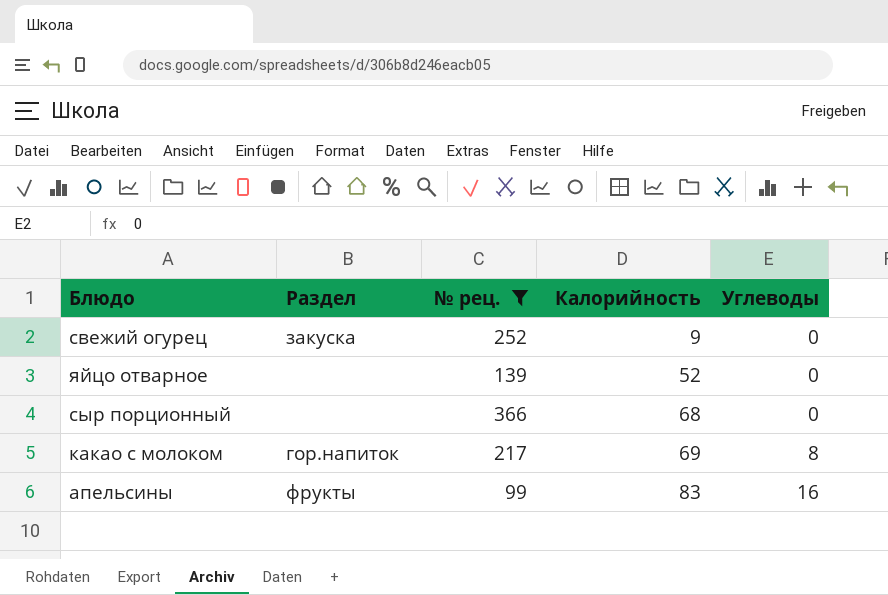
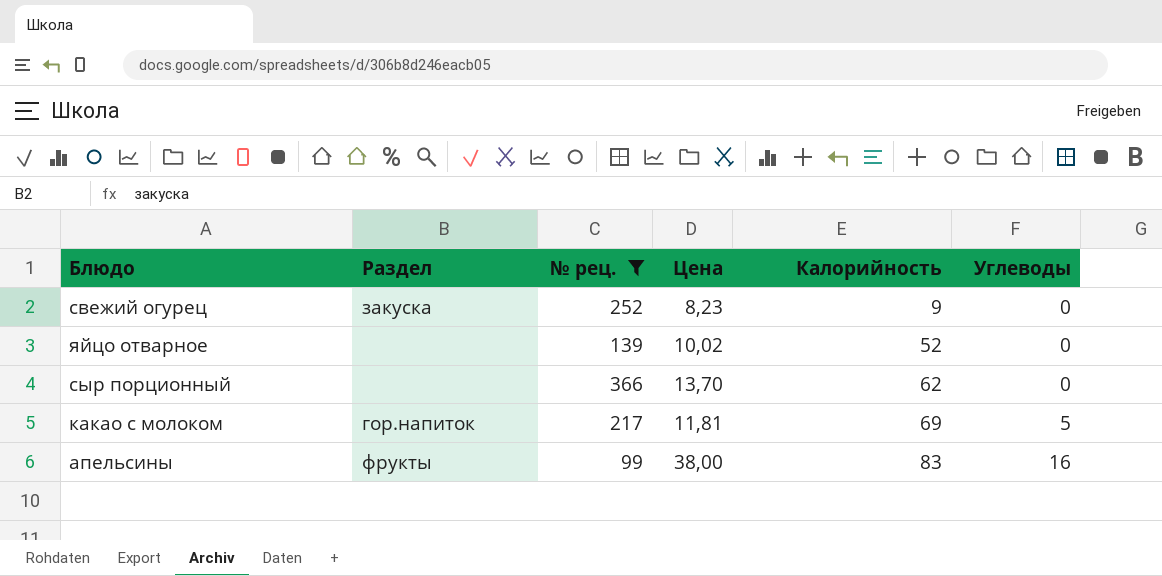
column Цена | position: none -> 4
сыр порционный | Калорийность: 68 -> 62
какао с молоком | Углеводы: 8 -> 5

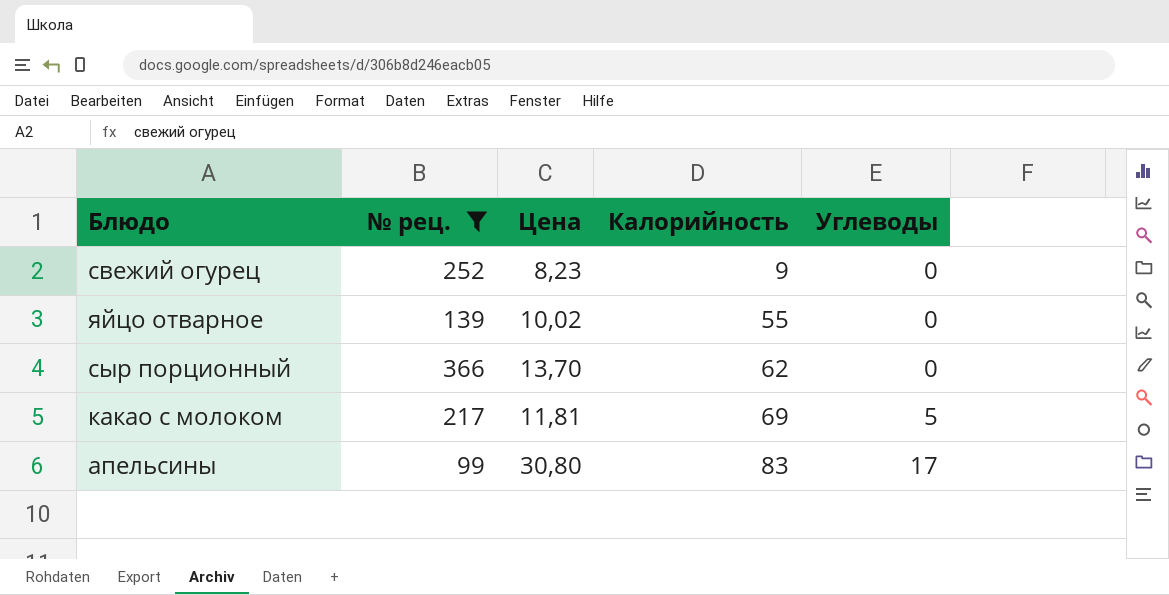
column Раздел | position: 2 -> none
яйцо отварное | Калорийность: 52 -> 55
апельсины | Цена: 38,00 -> 30,80
апельсины | Углеводы: 16 -> 17

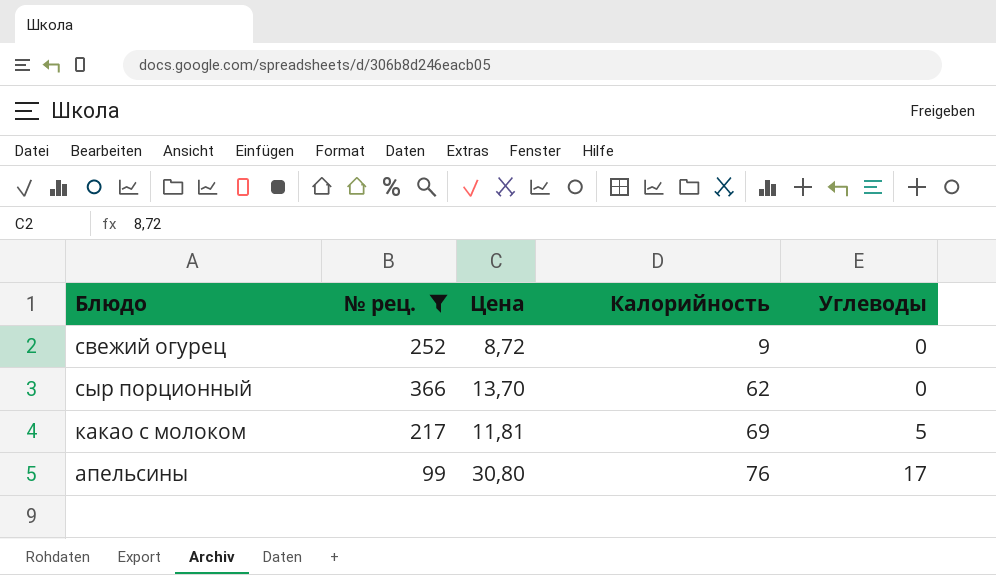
row яйцо отварное: 139 | 10,02 | 55 | 0 -> none
свежий огурец | Цена: 8,23 -> 8,72
апельсины | Калорийность: 83 -> 76

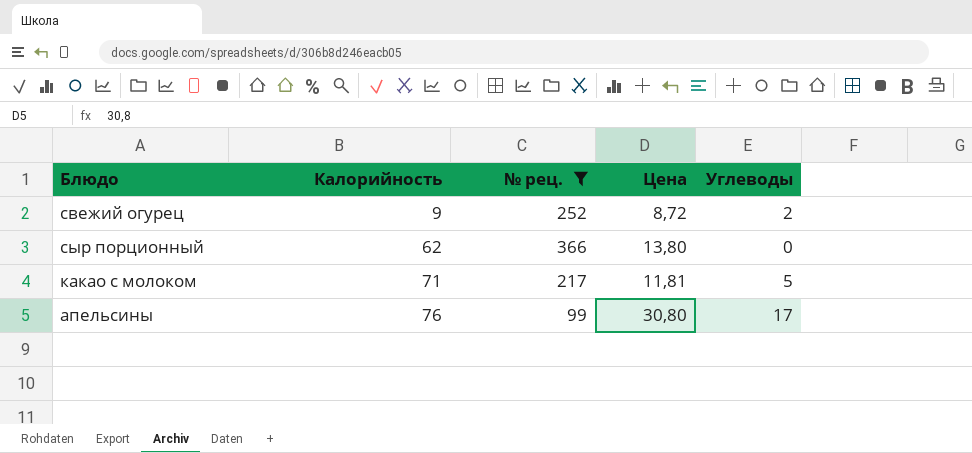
column Калорийность | position: 4 -> 2
свежий огурец | Углеводы: 0 -> 2
сыр порционный | Цена: 13,70 -> 13,80
какао с молоком | Калорийность: 69 -> 71

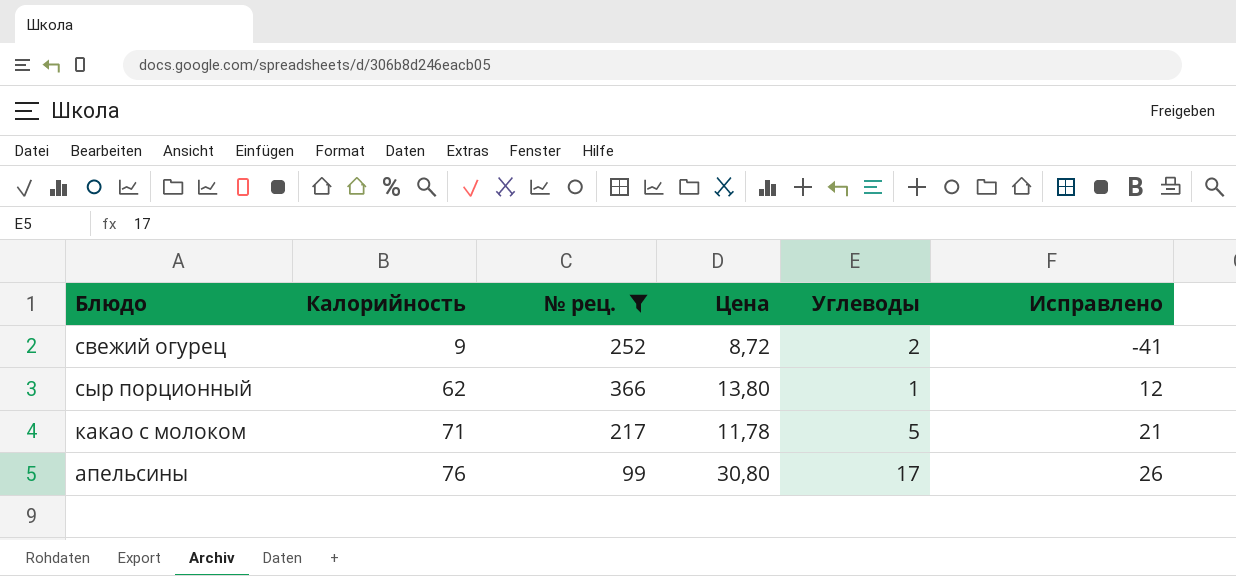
column Исправлено | formula: none -> [Калорийность] - 50
сыр порционный | Углеводы: 0 -> 1
какао с молоком | Цена: 11,81 -> 11,78

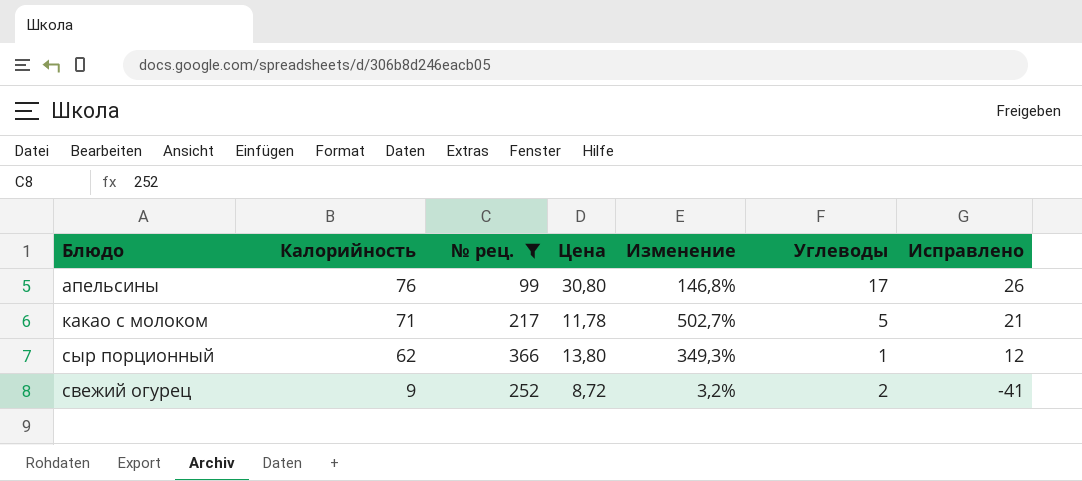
row order: Калорийность ascending -> Калорийность descending
column Изменение | formula: none -> ([Калорийность] - [Цена]) / [Цена]

